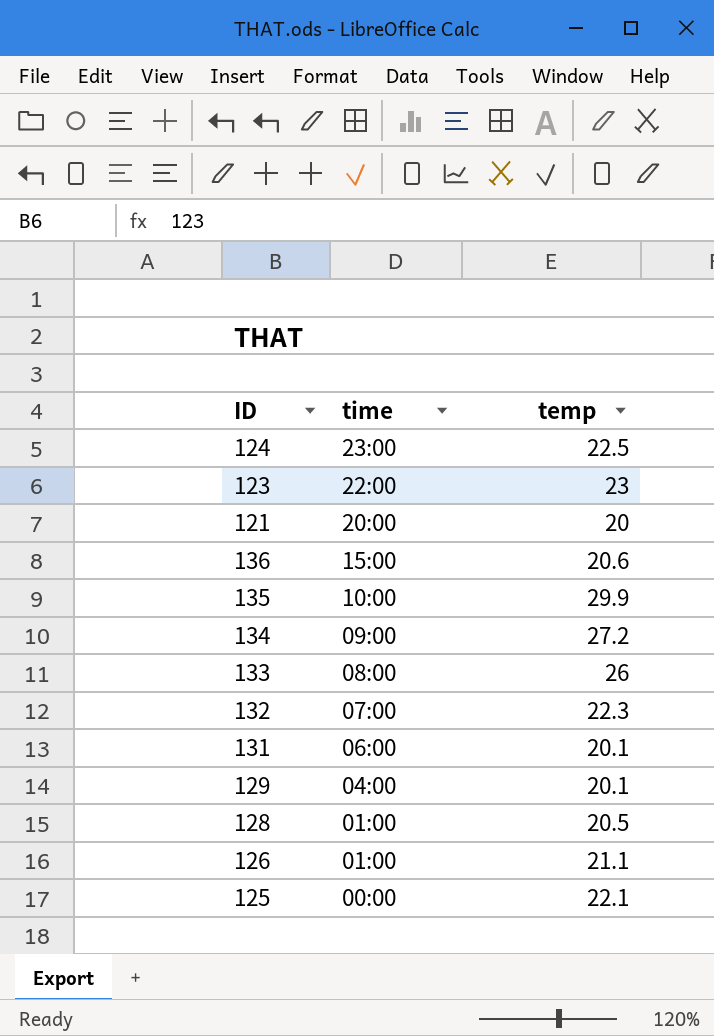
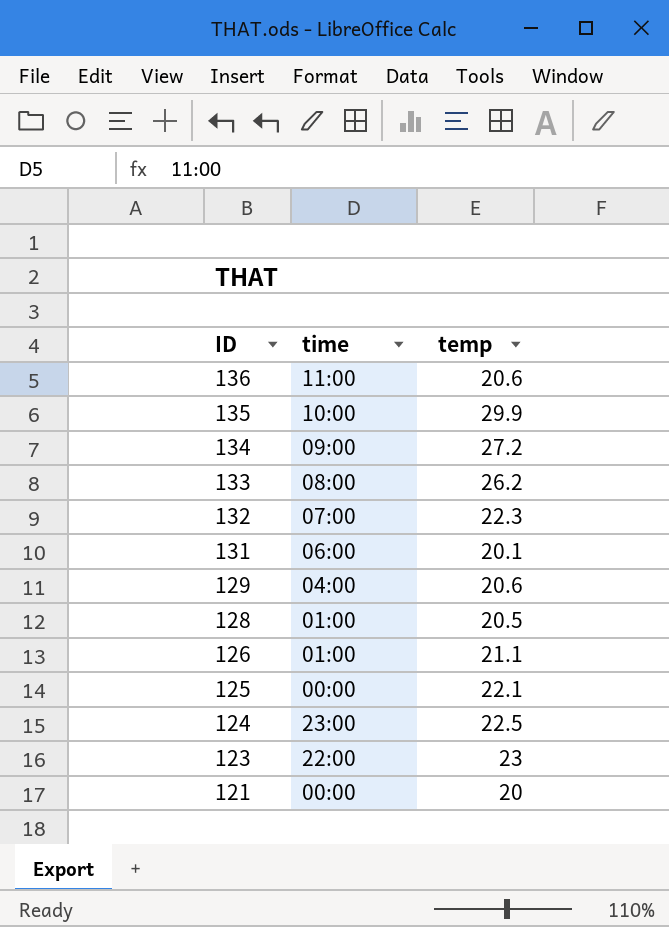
row order: time descending -> ID descending
136 | time: 15:00 -> 11:00
133 | temp: 26 -> 26.2
129 | temp: 20.1 -> 20.6
121 | time: 20:00 -> 00:00

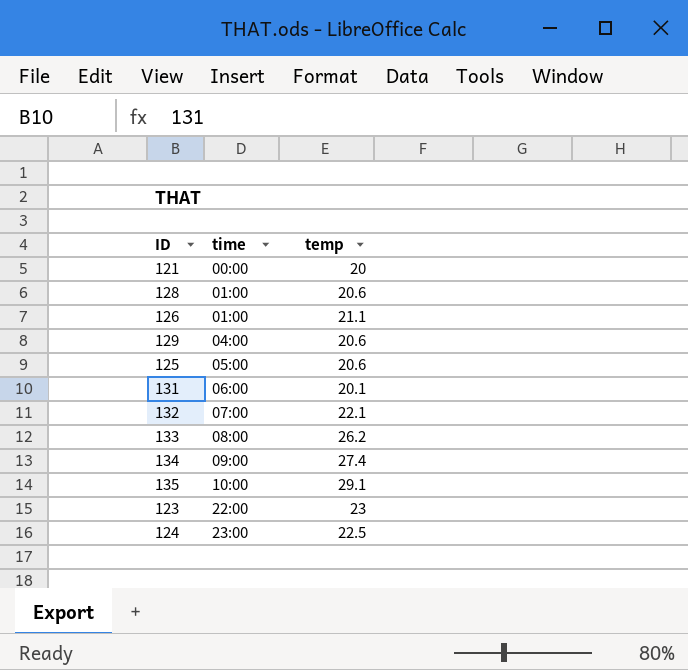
row order: ID descending -> time ascending
row 136: 11:00 | 20.6 -> none
128 | temp: 20.5 -> 20.6
125 | time: 00:00 -> 05:00
125 | temp: 22.1 -> 20.6
132 | temp: 22.3 -> 22.1
134 | temp: 27.2 -> 27.4
135 | temp: 29.9 -> 29.1

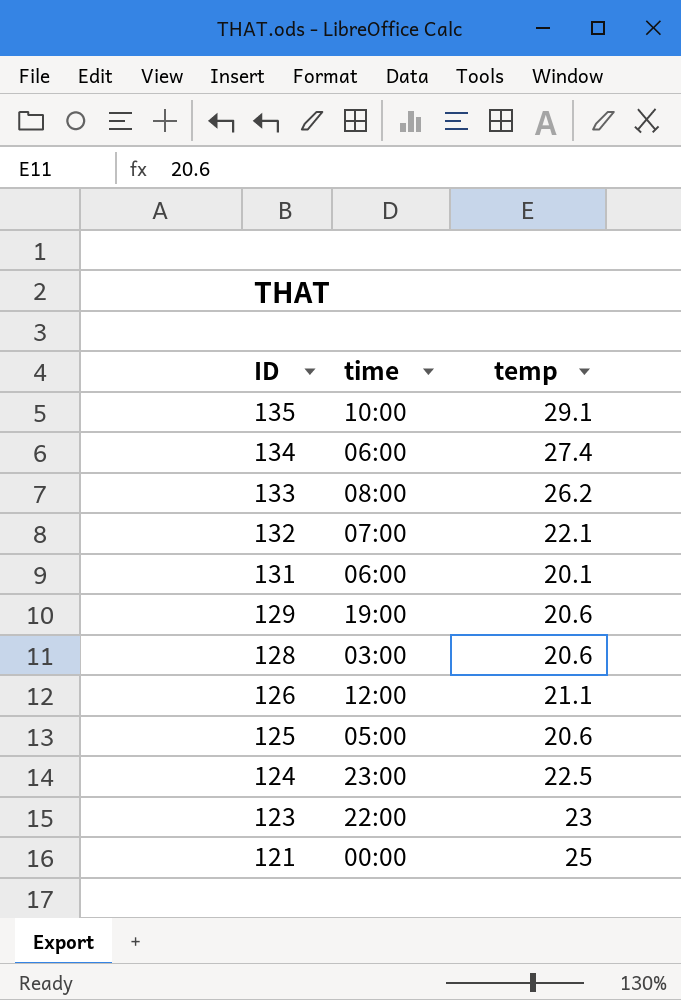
row order: time ascending -> ID descending
134 | time: 09:00 -> 06:00
129 | time: 04:00 -> 19:00
128 | time: 01:00 -> 03:00
126 | time: 01:00 -> 12:00
121 | temp: 20 -> 25

